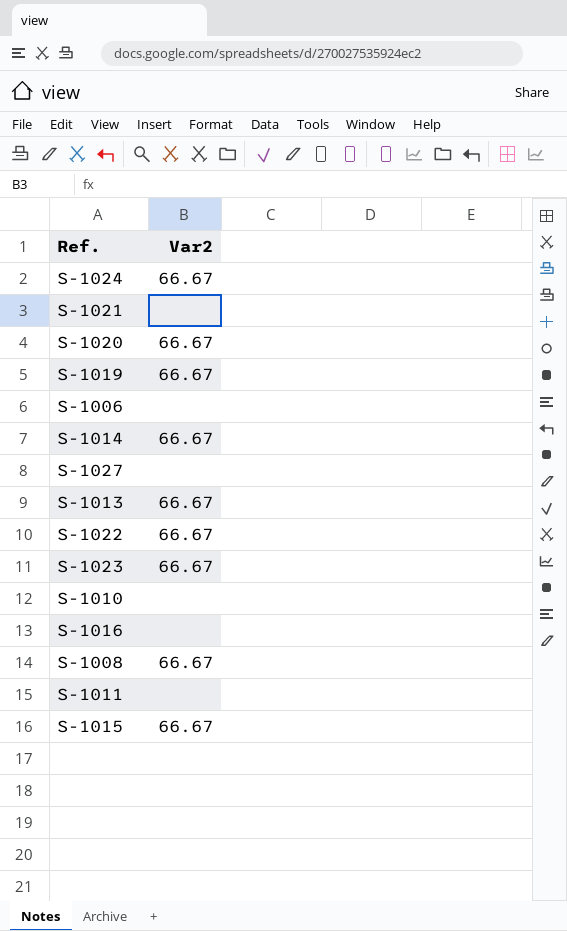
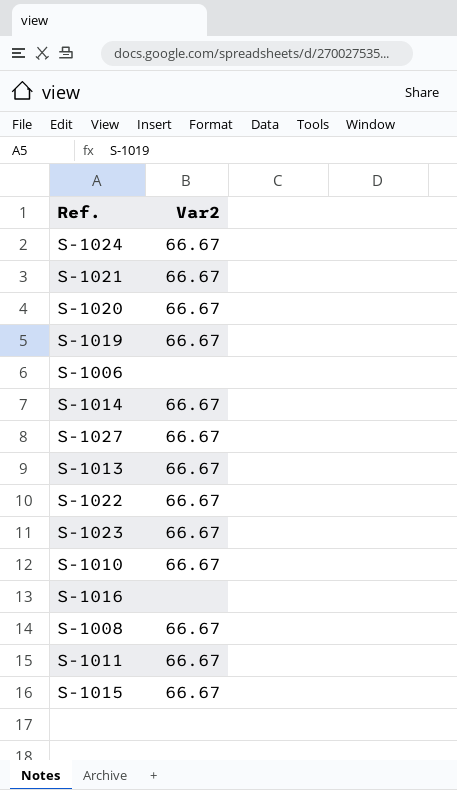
S-1021 | Var2: none -> 66.67
S-1027 | Var2: none -> 66.67
S-1010 | Var2: none -> 66.67
S-1011 | Var2: none -> 66.67

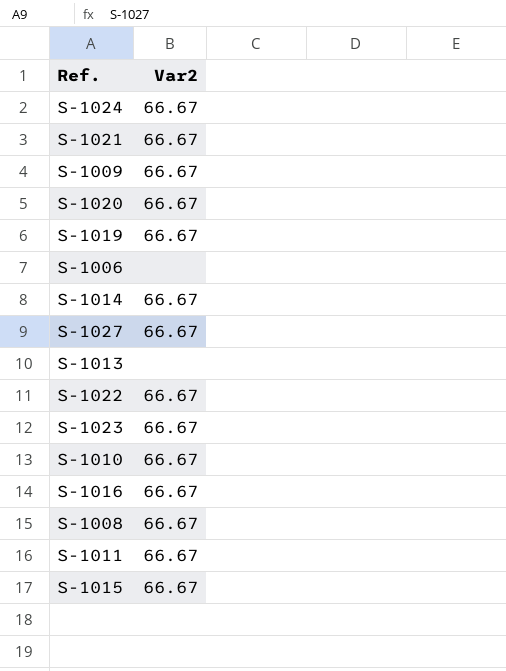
row S-1009: none -> 66.67
S-1013 | Var2: 66.67 -> none
S-1016 | Var2: none -> 66.67

